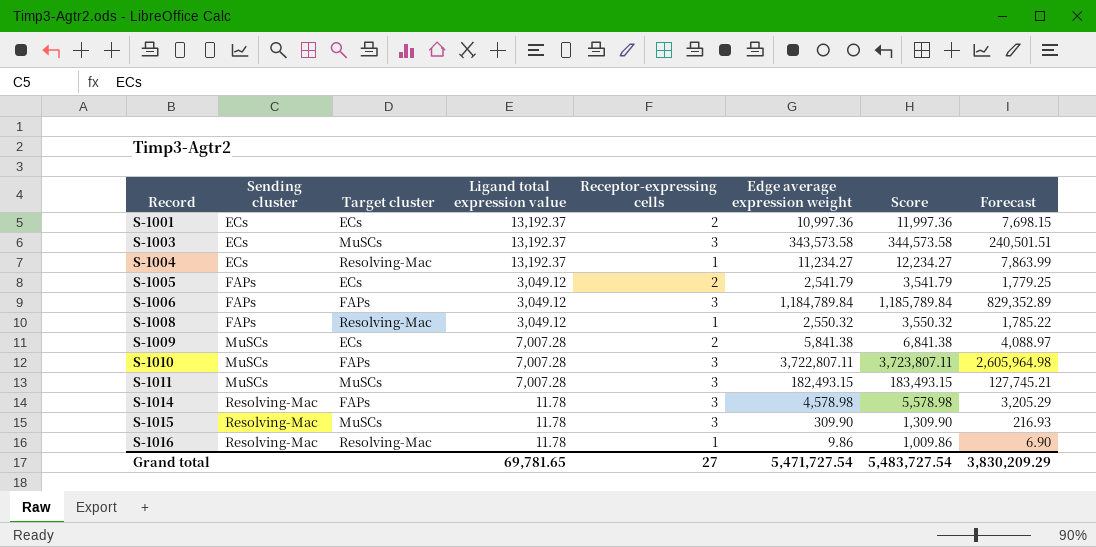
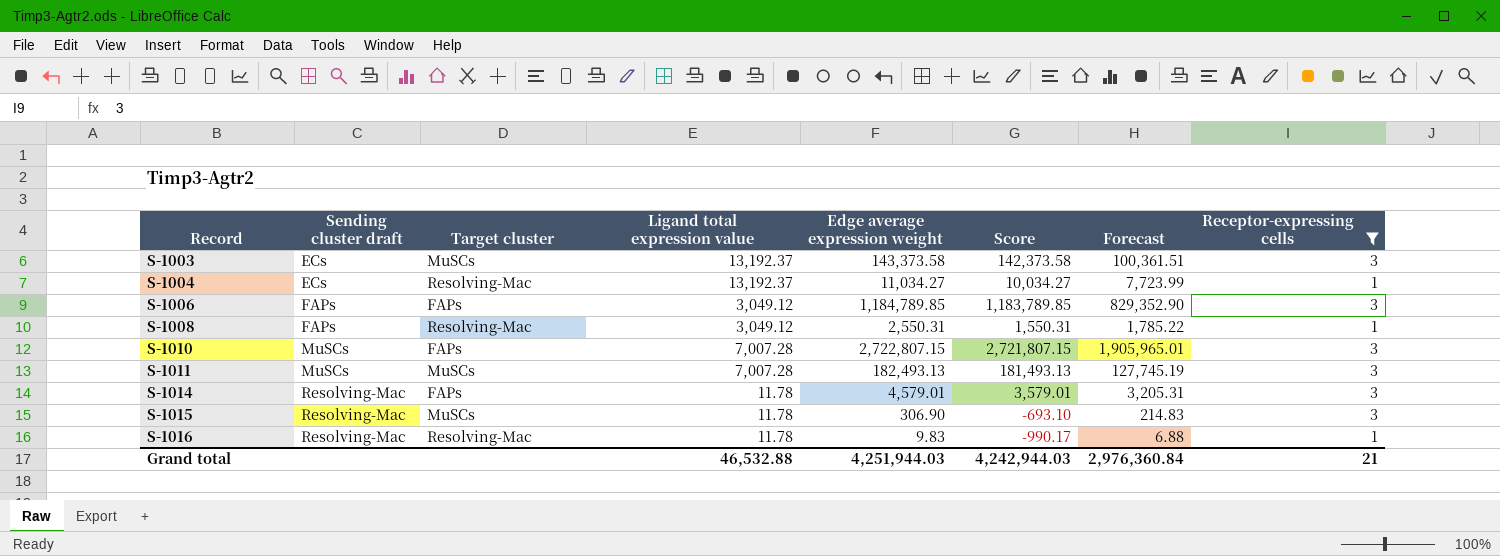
filter: none -> Receptor-expressing cells != 2
column name: Sending cluster -> Sending cluster draft
column Score | formula: [Edge average expression weight] + 1000 -> [Edge average expression weight] - 1000
column Receptor-expressing cells | position: 5 -> 8
S-1003 | Edge average expression weight: 343,573.58 -> 143,373.58
S-1003 | Forecast: 240,501.51 -> 100,361.51
S-1004 | Edge average expression weight: 11,234.27 -> 11,034.27
S-1004 | Forecast: 7,863.99 -> 7,723.99
S-1006 | Edge average expression weight: 1,184,789.84 -> 1,184,789.85
S-1006 | Forecast: 829,352.89 -> 829,352.90
S-1008 | Edge average expression weight: 2,550.32 -> 2,550.31
S-1010 | Edge average expression weight: 3,722,807.11 -> 2,722,807.15
S-1010 | Forecast: 2,605,964.98 -> 1,905,965.01
S-1011 | Edge average expression weight: 182,493.15 -> 182,493.13
S-1011 | Forecast: 127,745.21 -> 127,745.19
S-1014 | Edge average expression weight: 4,578.98 -> 4,579.01
S-1014 | Forecast: 3,205.29 -> 3,205.31
S-1015 | Edge average expression weight: 309.90 -> 306.90
S-1015 | Forecast: 216.93 -> 214.83
S-1016 | Edge average expression weight: 9.86 -> 9.83
S-1016 | Forecast: 6.90 -> 6.88
Grand total | Ligand total expression value: 69,781.65 -> 46,532.88
Grand total | Edge average expression weight: 5,471,727.54 -> 4,251,944.03
Grand total | Score: 5,483,727.54 -> 4,242,944.03
Grand total | Forecast: 3,830,209.29 -> 2,976,360.84
Grand total | Receptor-expressing cells: 27 -> 21

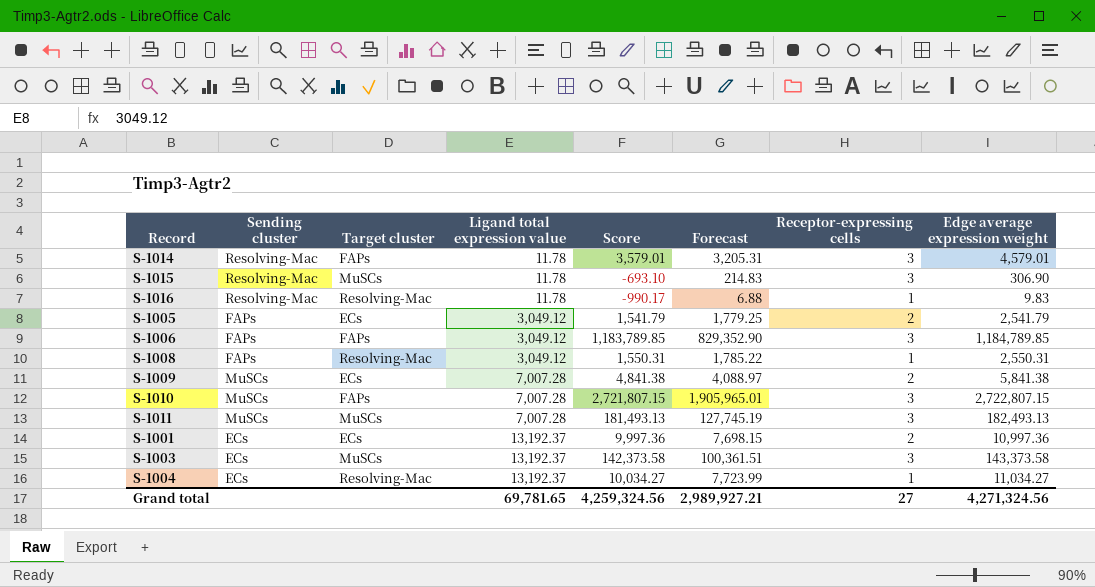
filter: Receptor-expressing cells != 2 -> none
row order: Record ascending -> Ligand total expression value ascending
column name: Sending cluster draft -> Sending cluster
column Edge average expression weight | position: 5 -> 8
Grand total | Ligand total expression value: 46,532.88 -> 69,781.65
Grand total | Score: 4,242,944.03 -> 4,259,324.56
Grand total | Forecast: 2,976,360.84 -> 2,989,927.21
Grand total | Receptor-expressing cells: 21 -> 27
Grand total | Edge average expression weight: 4,251,944.03 -> 4,271,324.56

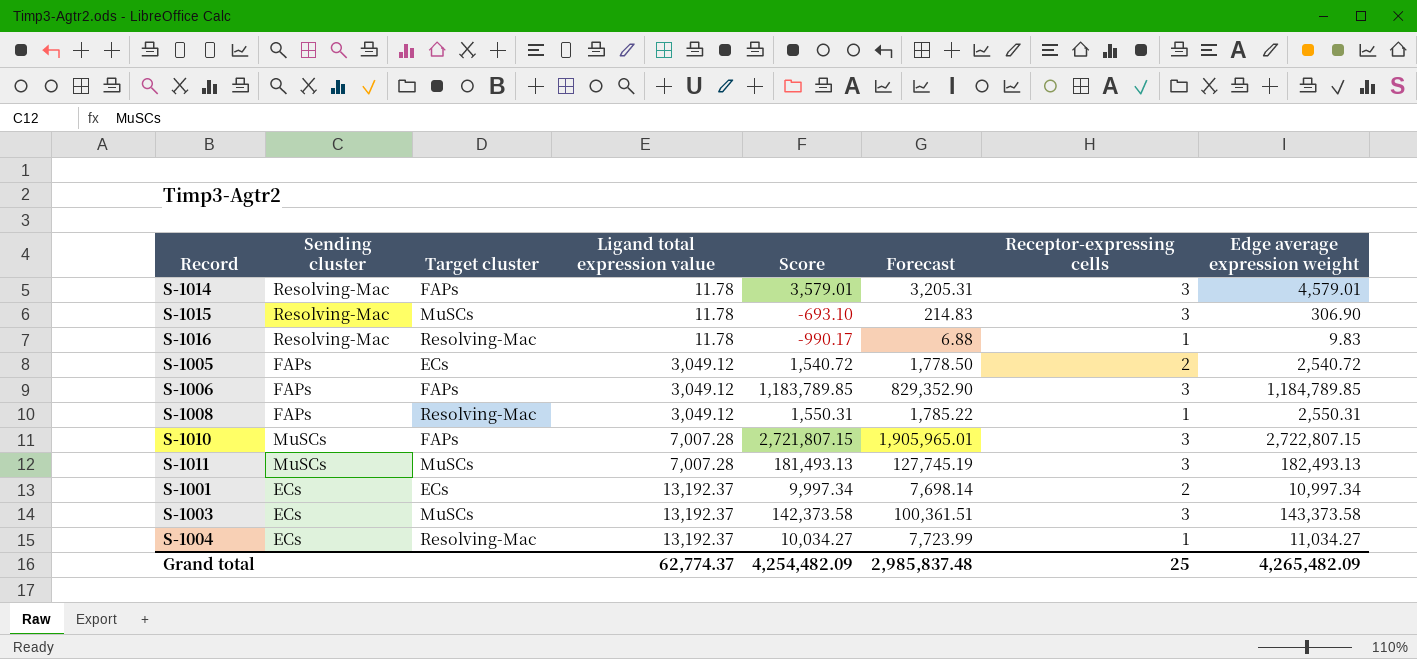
row S-1009: MuSCs | ECs | 7,007.28 | 4,841.38 | 4,088.97 | 2 | 5,841.38 -> none
S-1005 | Score: 1,541.79 -> 1,540.72
S-1005 | Forecast: 1,779.25 -> 1,778.50
S-1005 | Edge average expression weight: 2,541.79 -> 2,540.72
S-1001 | Score: 9,997.36 -> 9,997.34
S-1001 | Forecast: 7,698.15 -> 7,698.14
S-1001 | Edge average expression weight: 10,997.36 -> 10,997.34
Grand total | Ligand total expression value: 69,781.65 -> 62,774.37
Grand total | Score: 4,259,324.56 -> 4,254,482.09
Grand total | Forecast: 2,989,927.21 -> 2,985,837.48
Grand total | Receptor-expressing cells: 27 -> 25
Grand total | Edge average expression weight: 4,271,324.56 -> 4,265,482.09

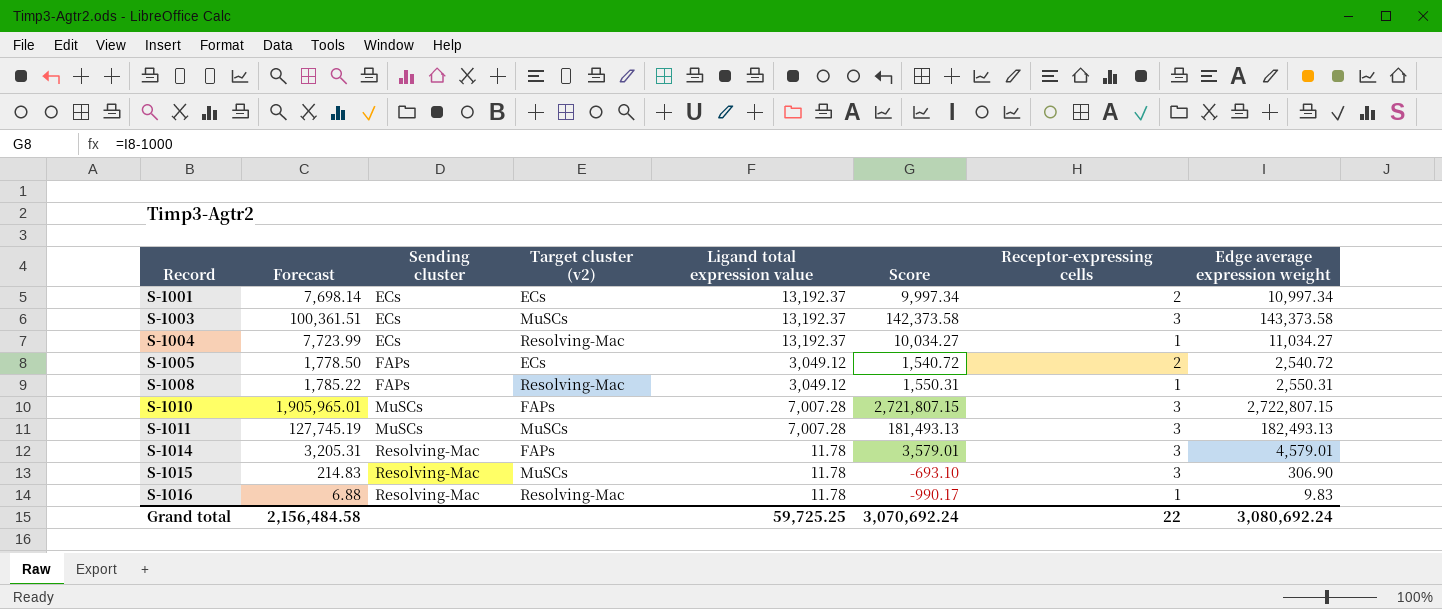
row order: Ligand total expression value ascending -> Record ascending
column Forecast | position: 6 -> 2
column name: Target cluster -> Target cluster (v2)
row S-1006: FAPs | FAPs | 3,049.12 | 1,183,789.85 | 829,352.90 | 3 | 1,184,789.85 -> none
Grand total | Forecast: 2,985,837.48 -> 2,156,484.58
Grand total | Ligand total expression value: 62,774.37 -> 59,725.25
Grand total | Score: 4,254,482.09 -> 3,070,692.24
Grand total | Receptor-expressing cells: 25 -> 22
Grand total | Edge average expression weight: 4,265,482.09 -> 3,080,692.24

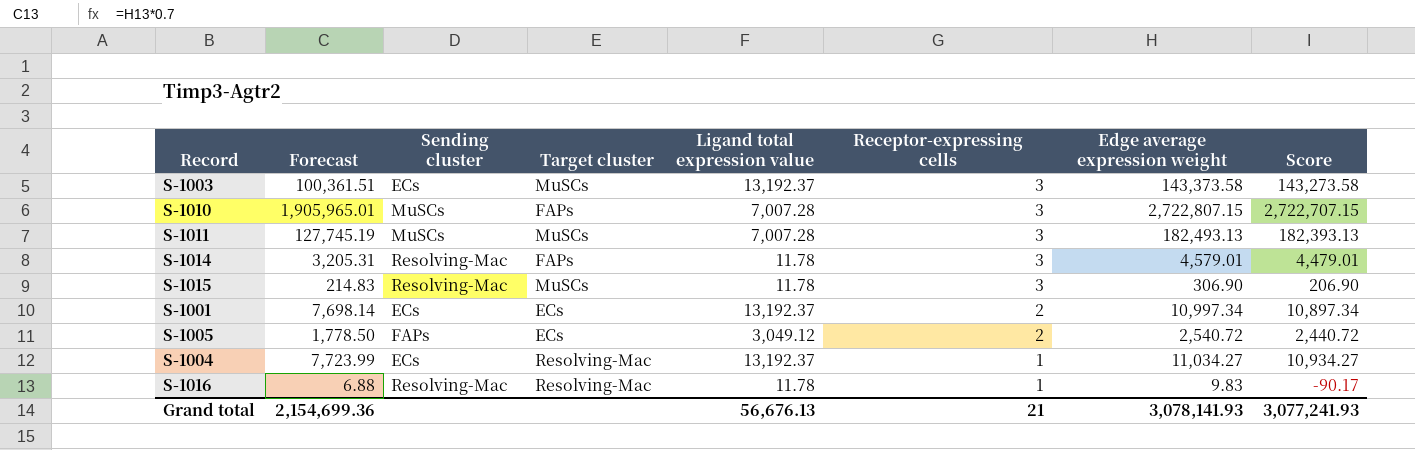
row order: Record ascending -> Receptor-expressing cells descending
column name: Target cluster (v2) -> Target cluster
column Score | formula: [Edge average expression weight] - 1000 -> [Edge average expression weight] - 100
column Score | position: 6 -> 8
row S-1008: 1,785.22 | FAPs | Resolving-Mac | 3,049.12 | 1,550.31 | 1 | 2,550.31 -> none
Grand total | Forecast: 2,156,484.58 -> 2,154,699.36
Grand total | Ligand total expression value: 59,725.25 -> 56,676.13
Grand total | Receptor-expressing cells: 22 -> 21
Grand total | Edge average expression weight: 3,080,692.24 -> 3,078,141.93
Grand total | Score: 3,070,692.24 -> 3,077,241.93

